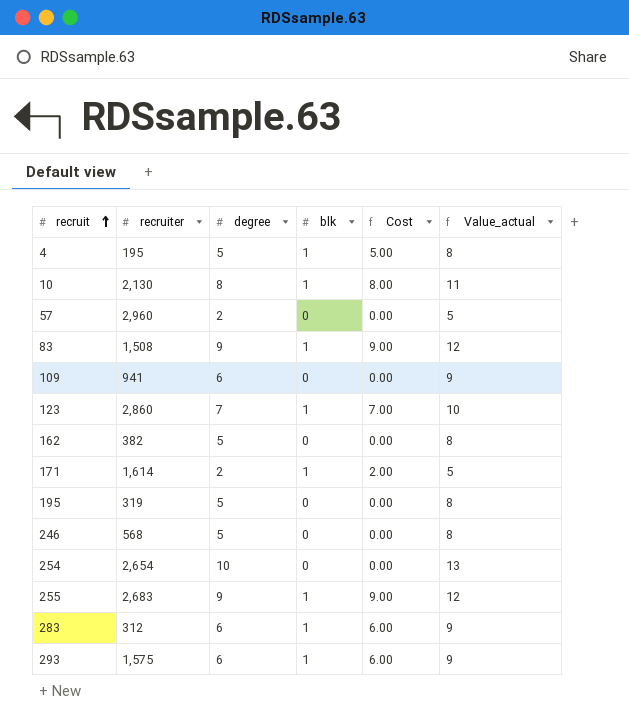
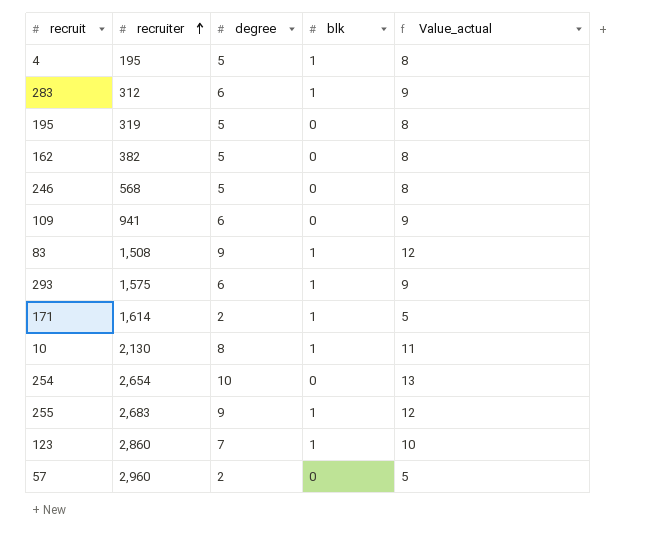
row order: recruit ascending -> recruiter ascending
column Cost | formula: [degree] * [blk] -> none

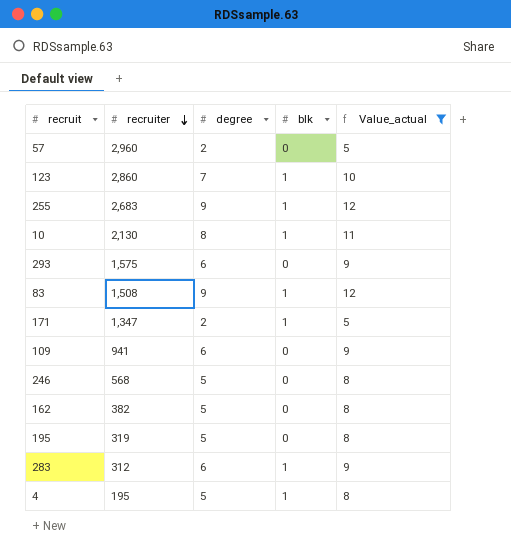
filter: none -> Value_actual != 13
row order: recruiter ascending -> recruiter descending
293 | blk: 1 -> 0
171 | recruiter: 1,614 -> 1,347

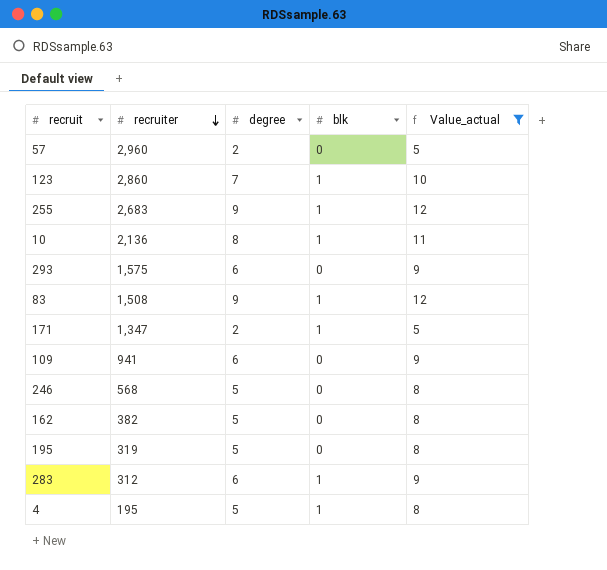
10 | recruiter: 2,130 -> 2,136

